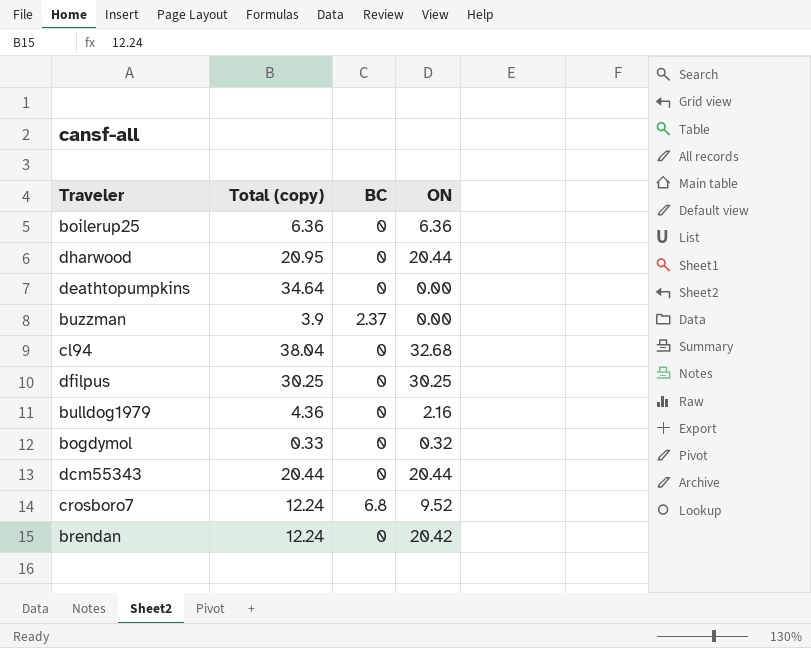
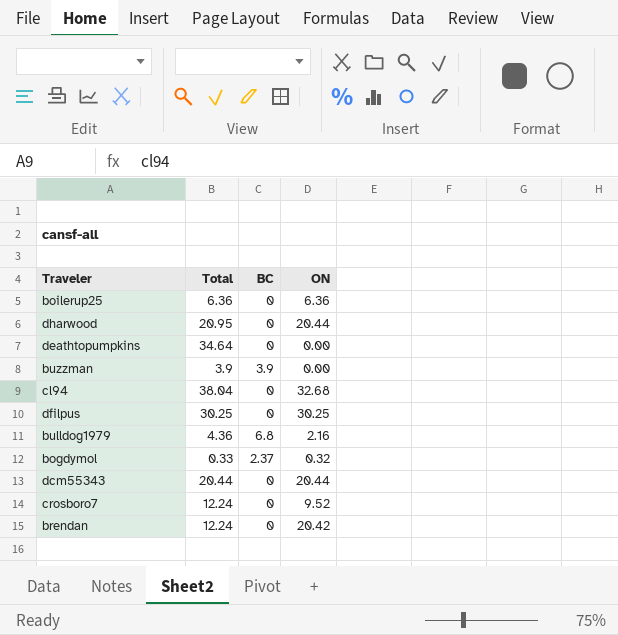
column name: Total (copy) -> Total
buzzman | BC: 2.37 -> 3.9
bulldog1979 | BC: 0 -> 6.8
bogdymol | BC: 0 -> 2.37
crosboro7 | BC: 6.8 -> 0

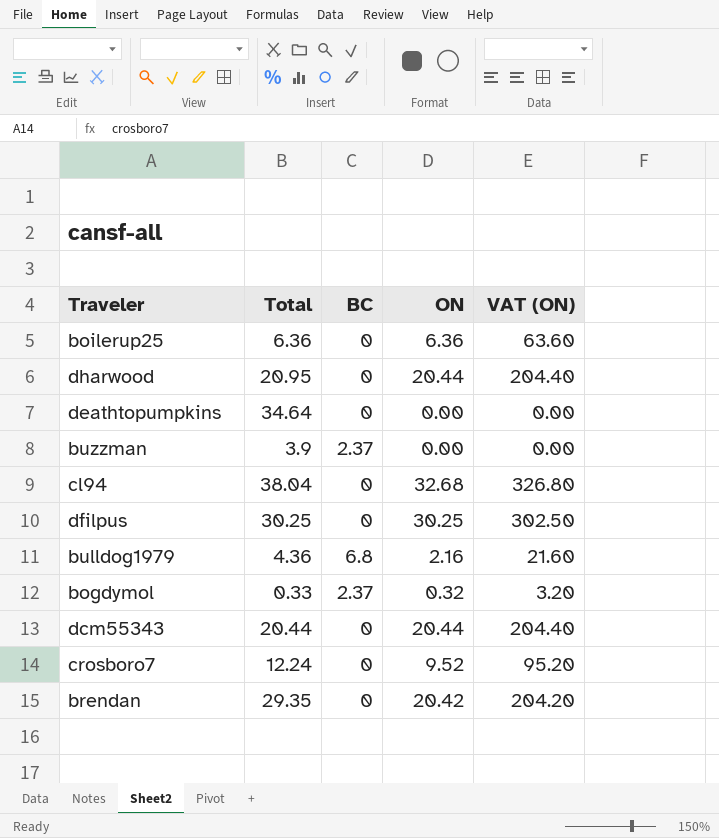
column VAT (ON) | formula: none -> [ON] * 10
buzzman | BC: 3.9 -> 2.37
brendan | Total: 12.24 -> 29.35

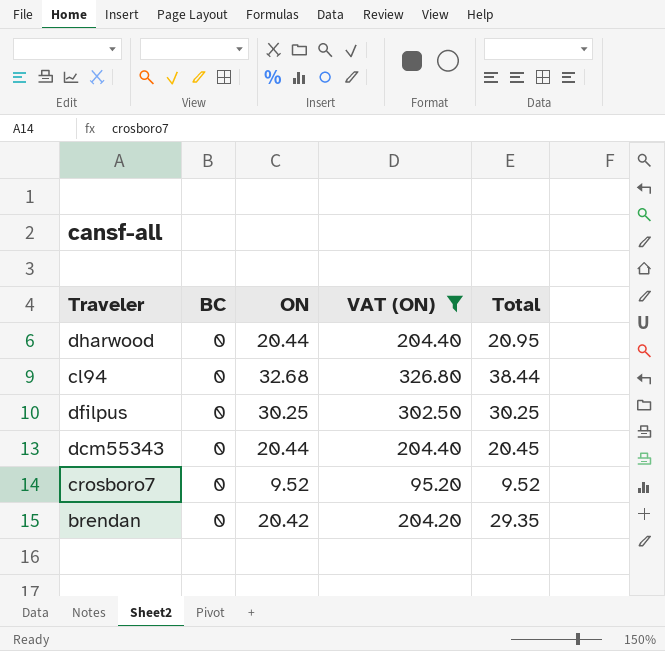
filter: none -> VAT (ON) >= 95.20
column Total | position: 2 -> 5
cl94 | Total: 38.04 -> 38.44
dcm55343 | Total: 20.44 -> 20.45
crosboro7 | Total: 12.24 -> 9.52

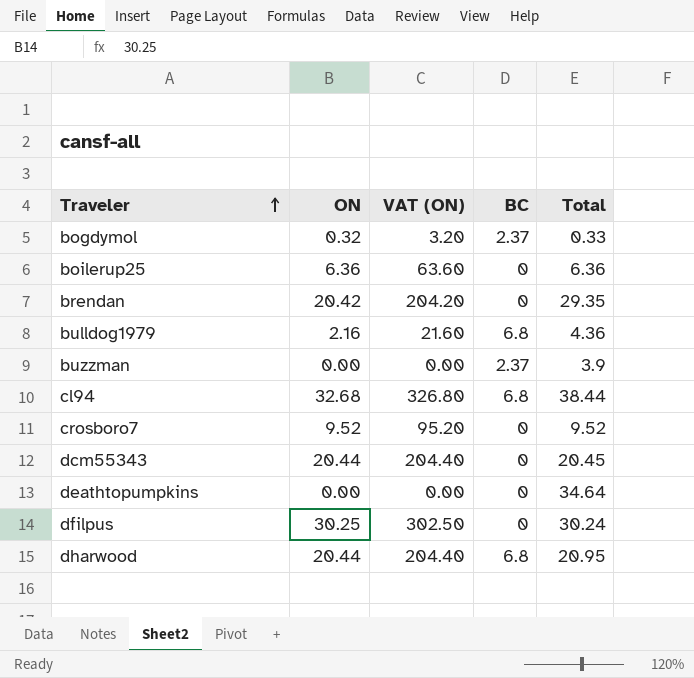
filter: VAT (ON) >= 95.20 -> none
row order: none -> Traveler ascending
column BC | position: 2 -> 4
cl94 | BC: 0 -> 6.8
dfilpus | Total: 30.25 -> 30.24
dharwood | BC: 0 -> 6.8

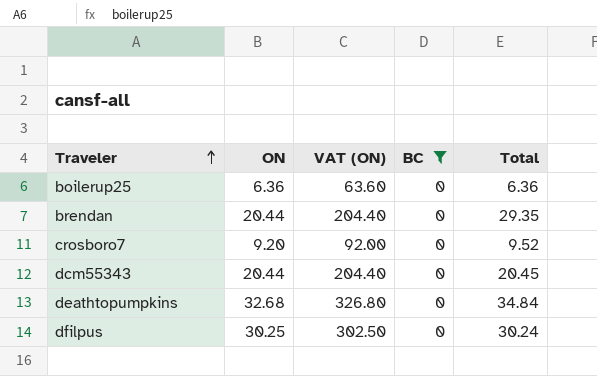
filter: none -> BC = 0
brendan | ON: 20.42 -> 20.44
brendan | VAT (ON): 204.20 -> 204.40
crosboro7 | ON: 9.52 -> 9.20
crosboro7 | VAT (ON): 95.20 -> 92.00
deathtopumpkins | ON: 0.00 -> 32.68
deathtopumpkins | VAT (ON): 0.00 -> 326.80
deathtopumpkins | Total: 34.64 -> 34.84

